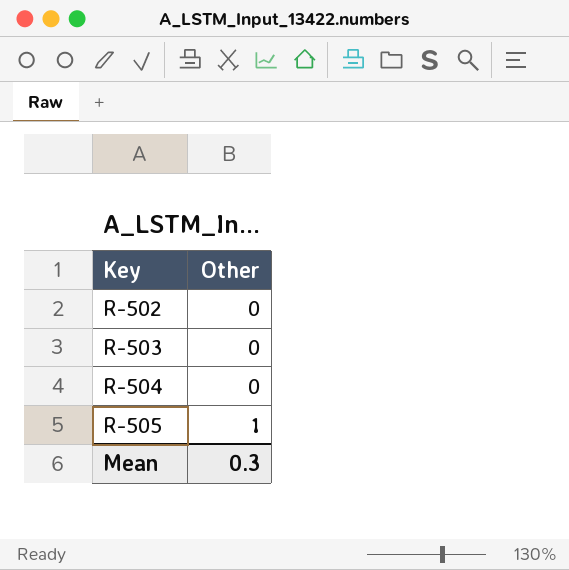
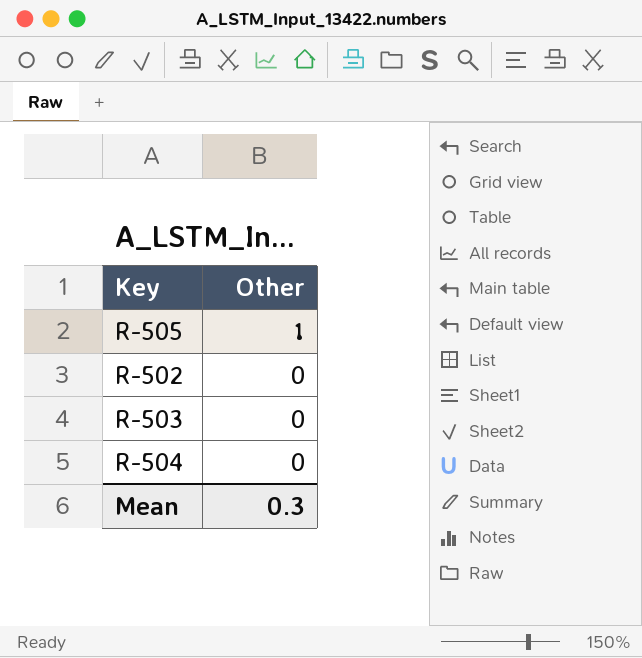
row order: Key ascending -> Other descending

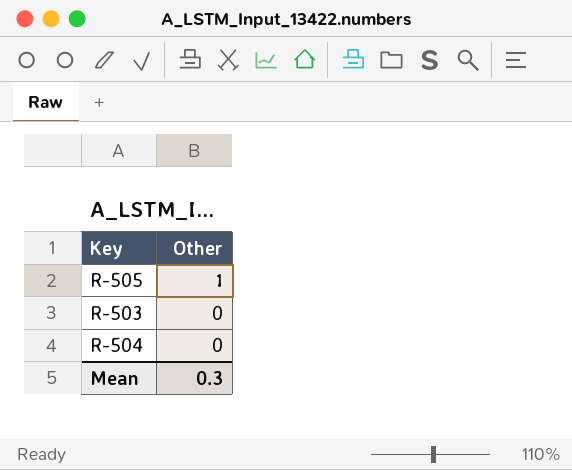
row R-502: 0 -> none

